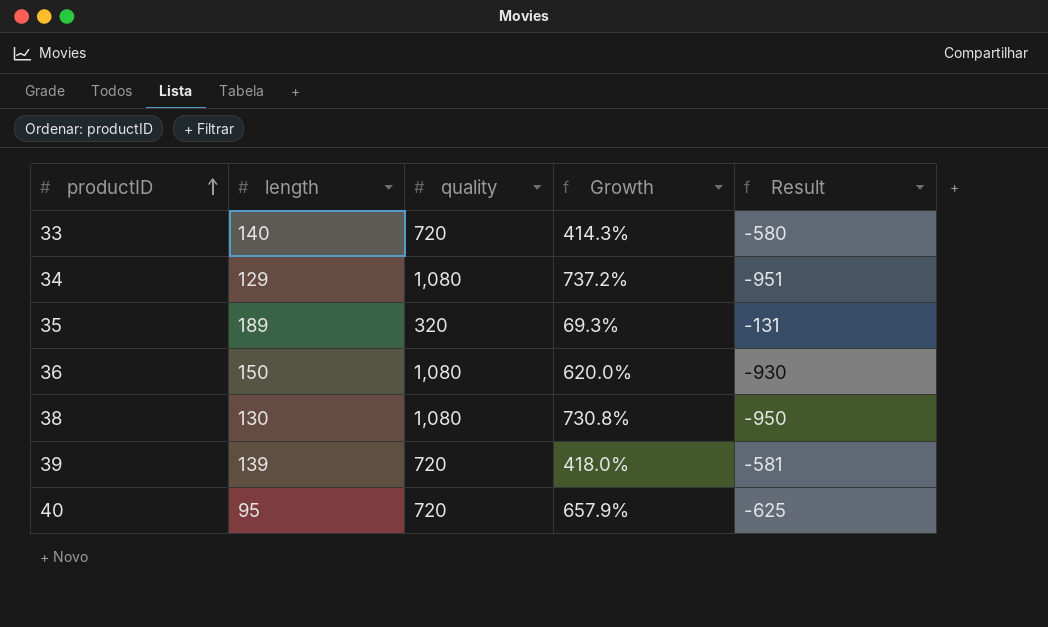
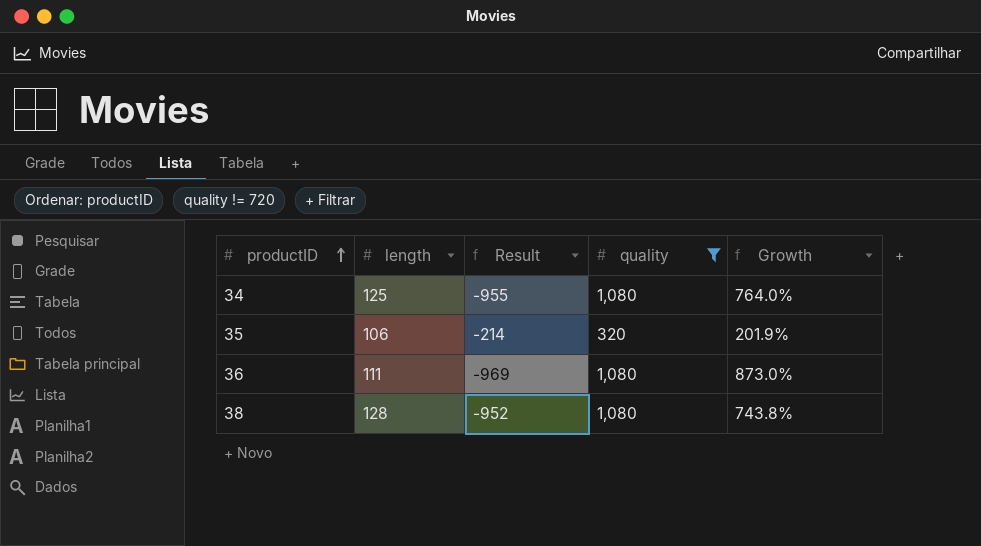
filter: none -> quality != 720
column Result | position: 5 -> 3
34 | length: 129 -> 125
34 | Result: -951 -> -955
34 | Growth: 737.2% -> 764.0%
35 | length: 189 -> 106
35 | Result: -131 -> -214
35 | Growth: 69.3% -> 201.9%
36 | length: 150 -> 111
36 | Result: -930 -> -969
36 | Growth: 620.0% -> 873.0%
38 | length: 130 -> 128
38 | Result: -950 -> -952
38 | Growth: 730.8% -> 743.8%

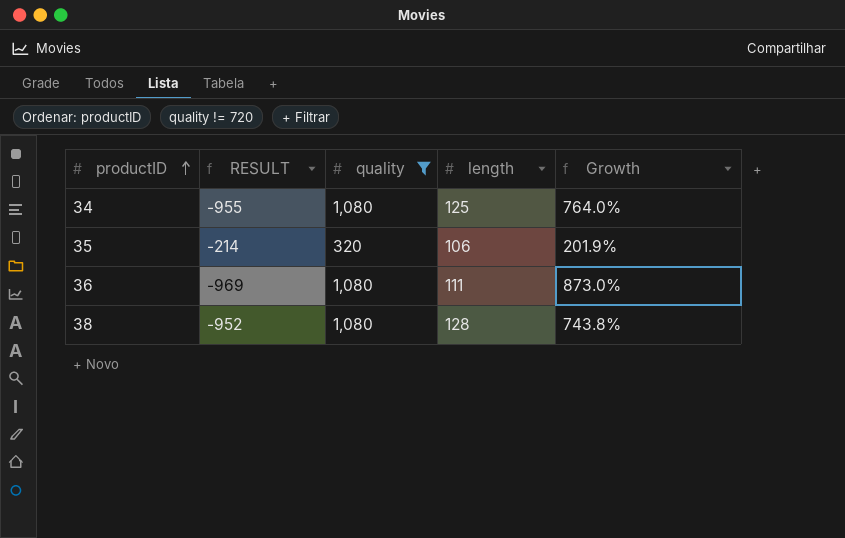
column name: Result -> RESULT
column length | position: 2 -> 4

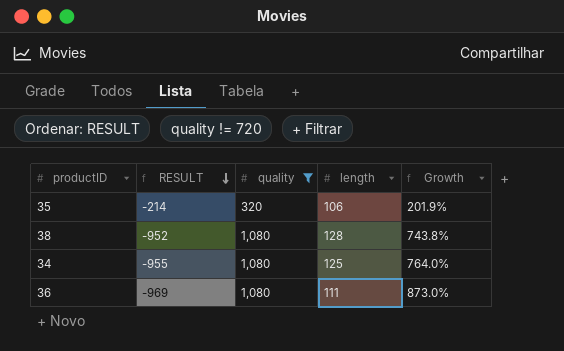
row order: productID ascending -> RESULT descending

